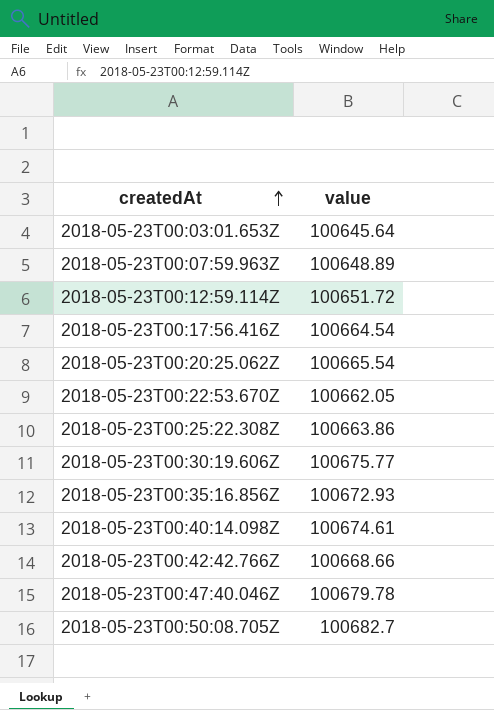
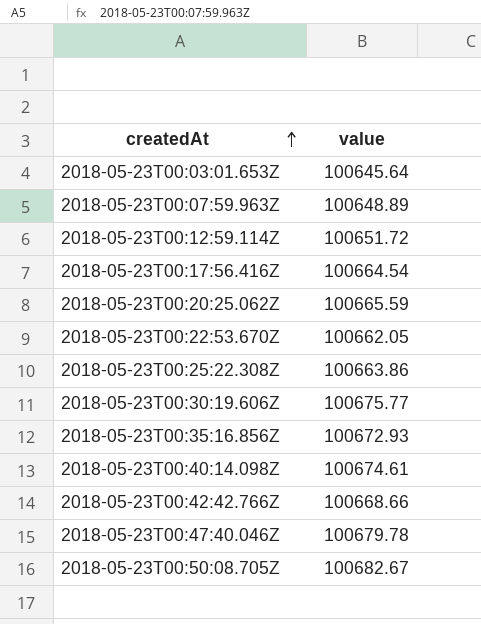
2018-05-23T00:20:25.062Z | value: 100665.54 -> 100665.59
2018-05-23T00:50:08.705Z | value: 100682.7 -> 100682.67

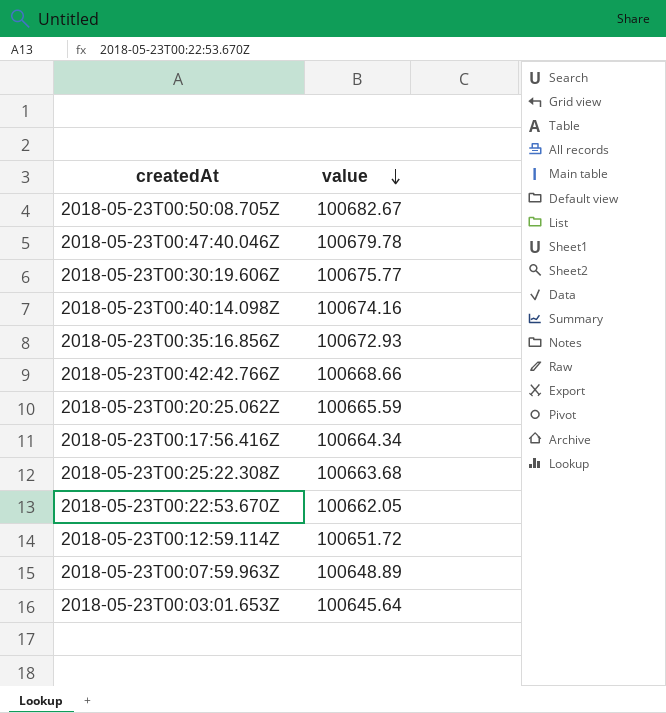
row order: createdAt ascending -> value descending
2018-05-23T00:40:14.098Z | value: 100674.61 -> 100674.16
2018-05-23T00:17:56.416Z | value: 100664.54 -> 100664.34
2018-05-23T00:25:22.308Z | value: 100663.86 -> 100663.68

